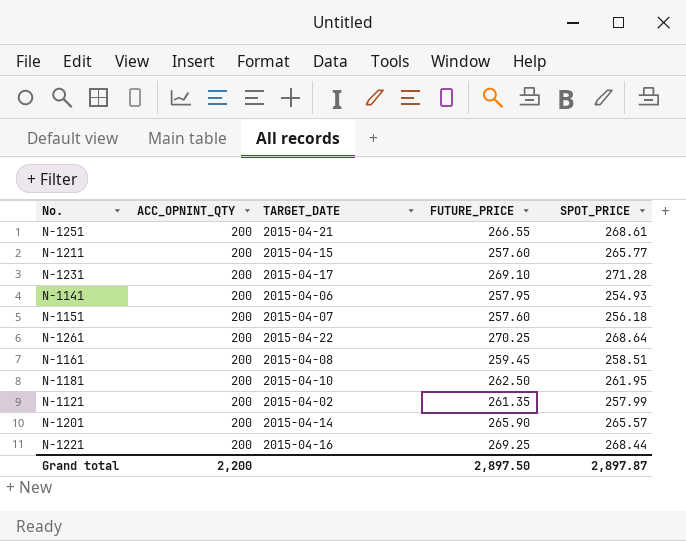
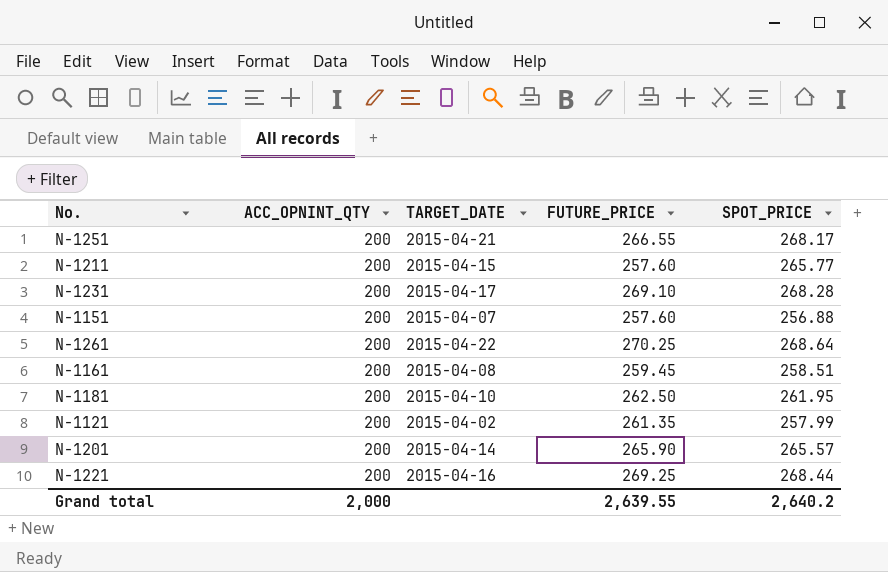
row N-1141: 200 | 2015-04-06 | 257.95 | 254.93 -> none
N-1251 | SPOT_PRICE: 268.61 -> 268.17
N-1231 | SPOT_PRICE: 271.28 -> 268.28
N-1151 | SPOT_PRICE: 256.18 -> 256.88
Grand total | ACC_OPNINT_QTY: 2,200 -> 2,000
Grand total | FUTURE_PRICE: 2,897.50 -> 2,639.55
Grand total | SPOT_PRICE: 2,897.87 -> 2,640.2

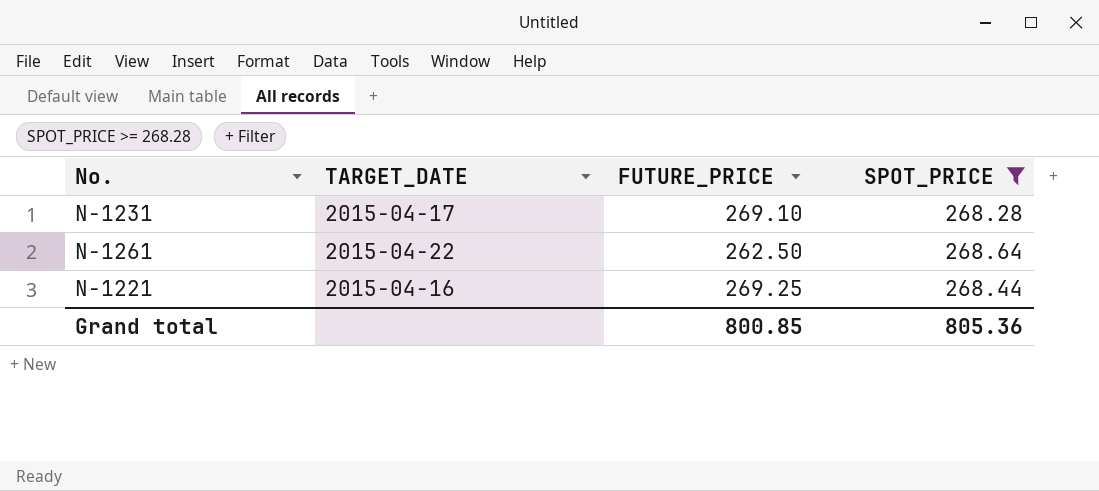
filter: none -> SPOT_PRICE >= 268.28
column ACC_OPNINT_QTY | position: 2 -> none
N-1261 | FUTURE_PRICE: 270.25 -> 262.50
Grand total | FUTURE_PRICE: 2,639.55 -> 800.85
Grand total | SPOT_PRICE: 2,640.2 -> 805.36

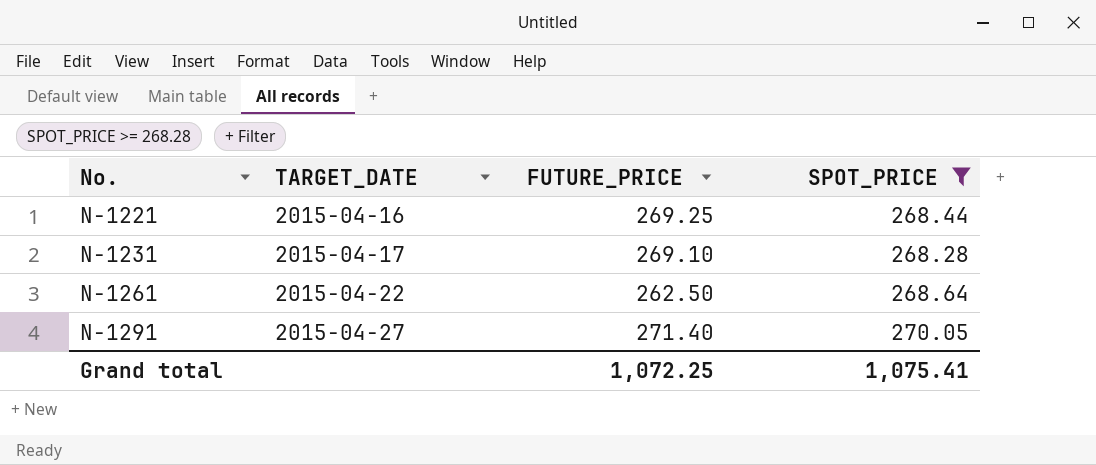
row order: none -> No. ascending
row N-1291: none -> 2015-04-27 | 271.40 | 270.05
Grand total | FUTURE_PRICE: 800.85 -> 1,072.25
Grand total | SPOT_PRICE: 805.36 -> 1,075.41

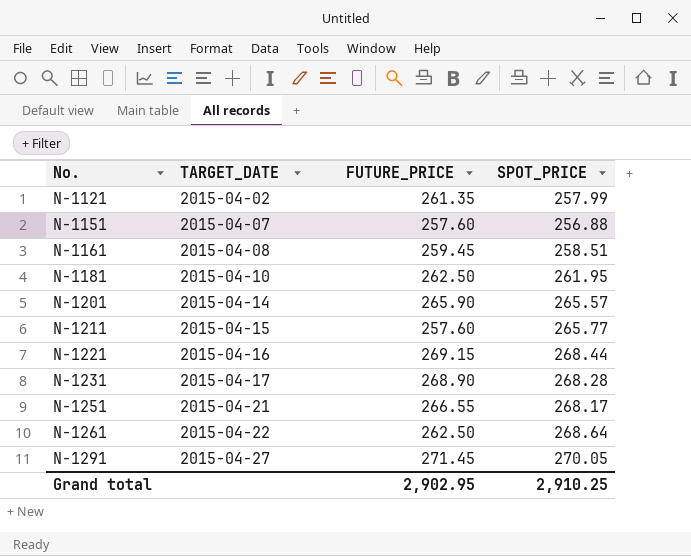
filter: SPOT_PRICE >= 268.28 -> none
N-1221 | FUTURE_PRICE: 269.25 -> 269.15
N-1231 | FUTURE_PRICE: 269.10 -> 268.90
N-1291 | FUTURE_PRICE: 271.40 -> 271.45
Grand total | FUTURE_PRICE: 1,072.25 -> 2,902.95
Grand total | SPOT_PRICE: 1,075.41 -> 2,910.25

